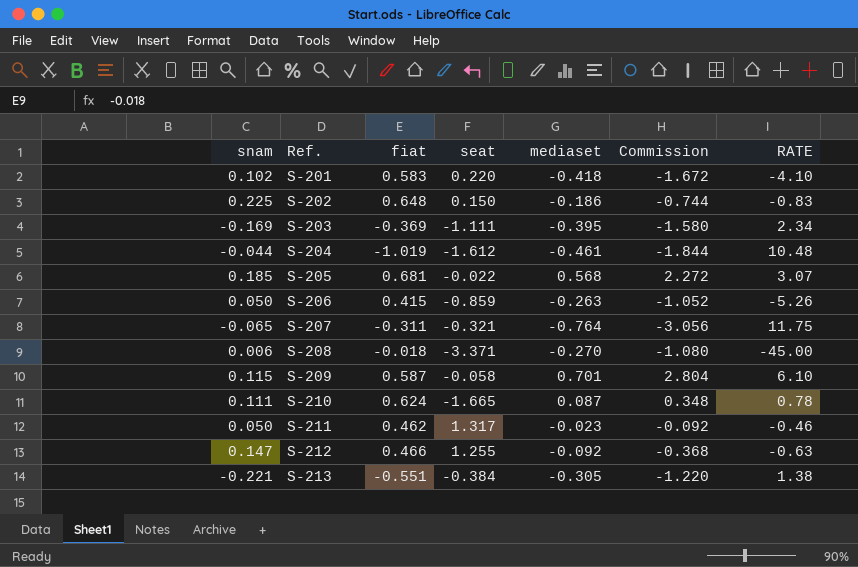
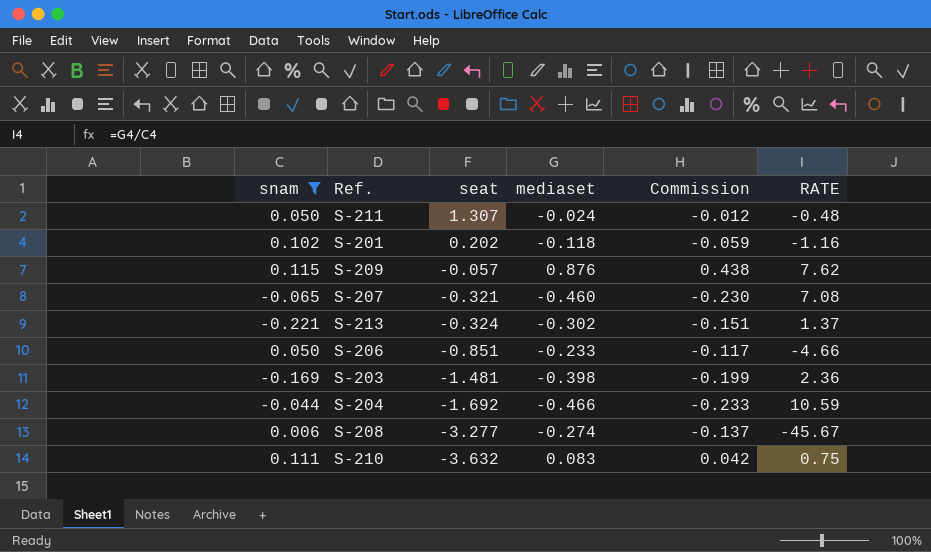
filter: none -> snam <= 0.115
row order: Ref. ascending -> seat descending
column fiat | position: 3 -> none
column Commission | formula: [mediaset] * 4 -> [mediaset] * 0.5
S-211 | seat: 1.317 -> 1.307
S-211 | mediaset: -0.023 -> -0.024
S-211 | RATE: -0.46 -> -0.48
S-201 | seat: 0.220 -> 0.202
S-201 | mediaset: -0.418 -> -0.118
S-201 | RATE: -4.10 -> -1.16
S-209 | seat: -0.058 -> -0.057
S-209 | mediaset: 0.701 -> 0.876
S-209 | RATE: 6.10 -> 7.62
S-207 | mediaset: -0.764 -> -0.460
S-207 | RATE: 11.75 -> 7.08
S-213 | seat: -0.384 -> -0.324
S-213 | mediaset: -0.305 -> -0.302
S-213 | RATE: 1.38 -> 1.37
S-206 | seat: -0.859 -> -0.851
S-206 | mediaset: -0.263 -> -0.233
S-206 | RATE: -5.26 -> -4.66
S-203 | seat: -1.111 -> -1.481
S-203 | mediaset: -0.395 -> -0.398
S-203 | RATE: 2.34 -> 2.36
S-204 | seat: -1.612 -> -1.692
S-204 | mediaset: -0.461 -> -0.466
S-204 | RATE: 10.48 -> 10.59
S-208 | seat: -3.371 -> -3.277
S-208 | mediaset: -0.270 -> -0.274
S-208 | RATE: -45.00 -> -45.67
S-210 | seat: -1.665 -> -3.632
S-210 | mediaset: 0.087 -> 0.083
S-210 | RATE: 0.78 -> 0.75

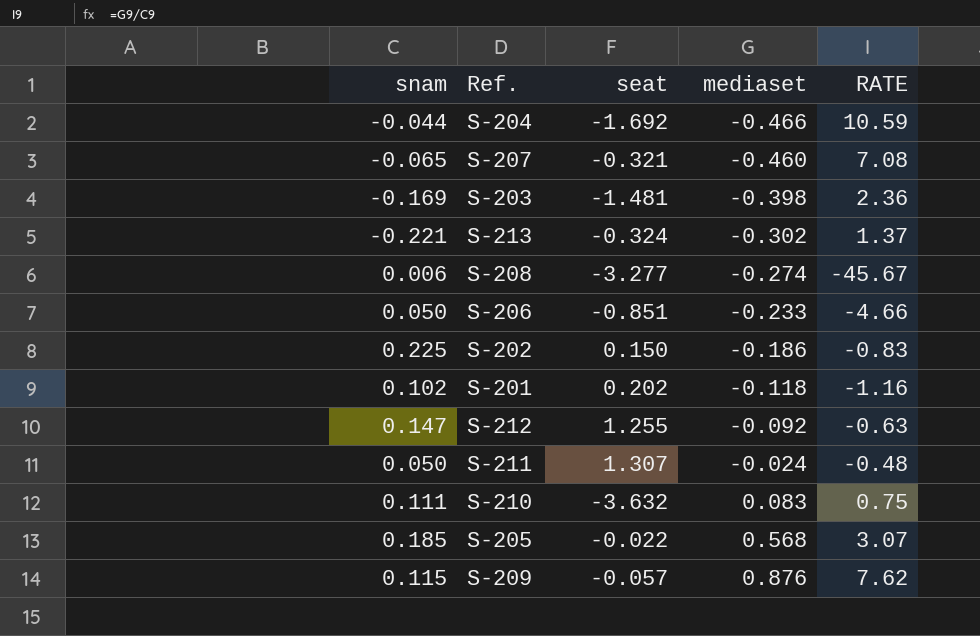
filter: snam <= 0.115 -> none
row order: seat descending -> mediaset ascending
column Commission | formula: [mediaset] * 0.5 -> none

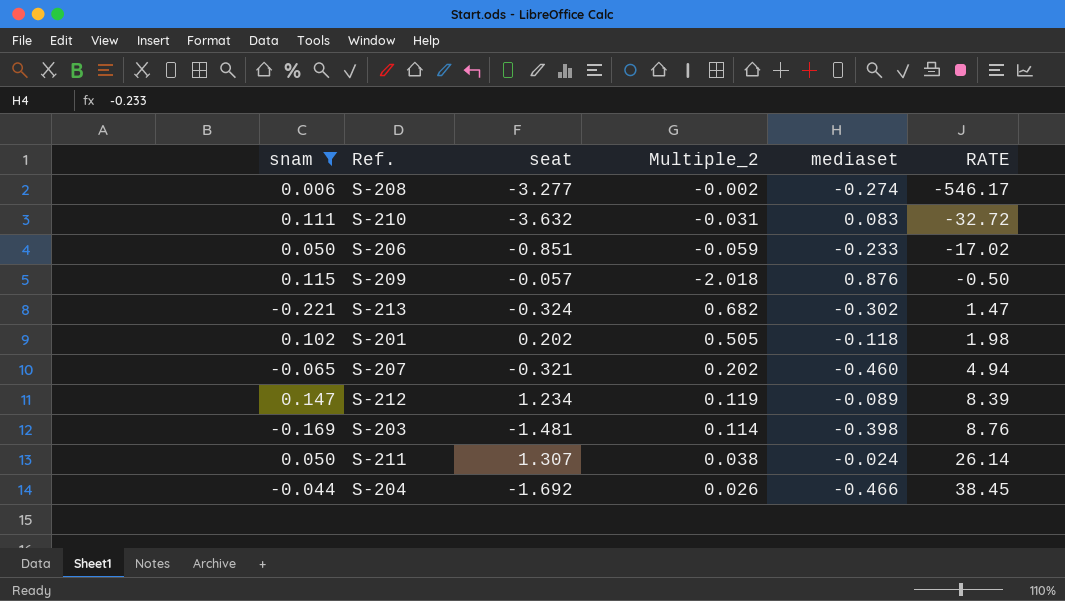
filter: none -> snam <= 0.147
row order: mediaset ascending -> RATE ascending
column Multiple_2 | formula: none -> [snam] / [seat]
column RATE | formula: [mediaset] / [snam] -> [seat] / [snam]
S-212 | seat: 1.255 -> 1.234
S-212 | mediaset: -0.092 -> -0.089

